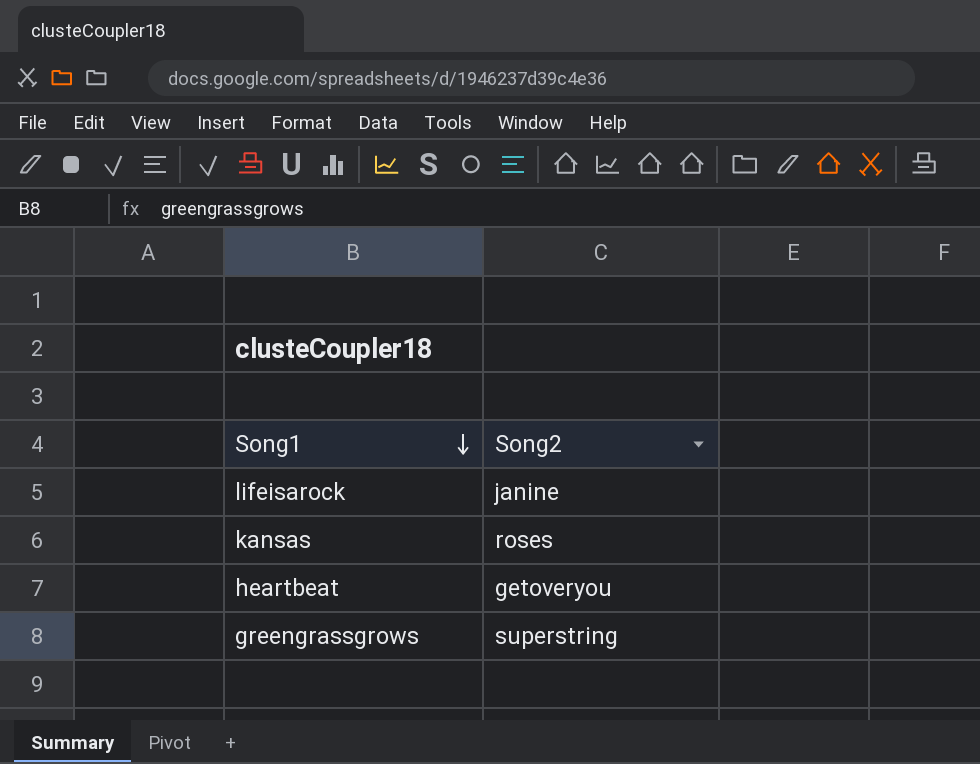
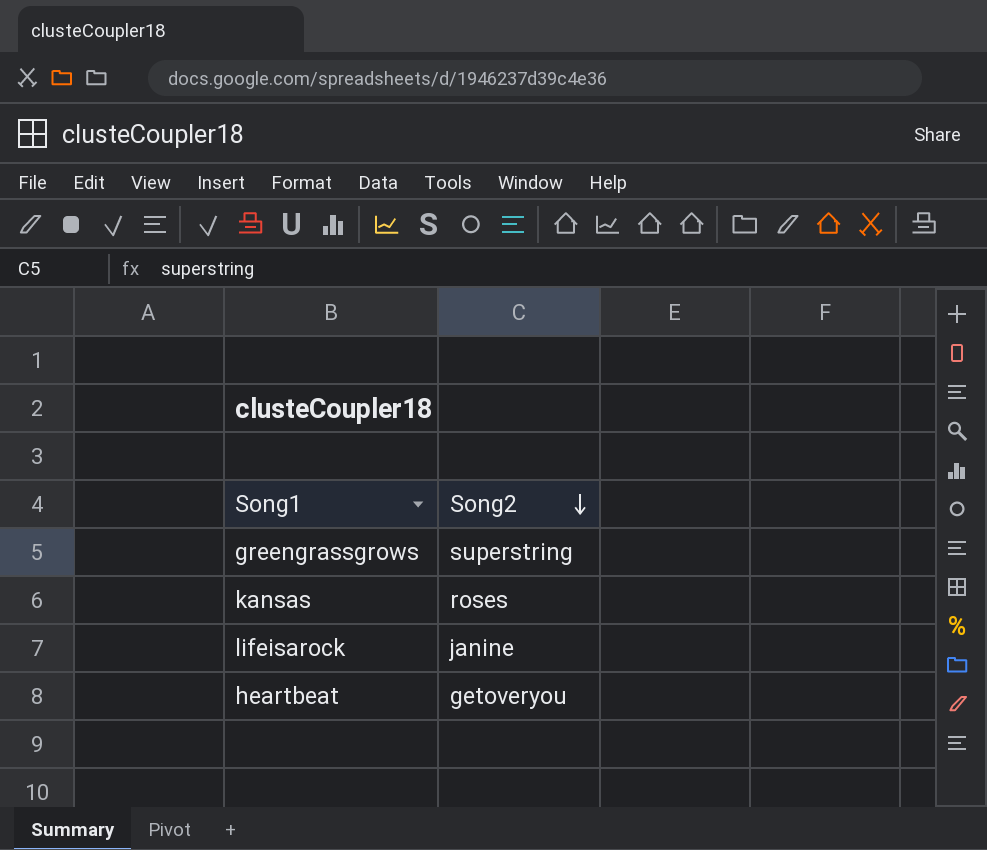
row order: Song1 descending -> Song2 descending

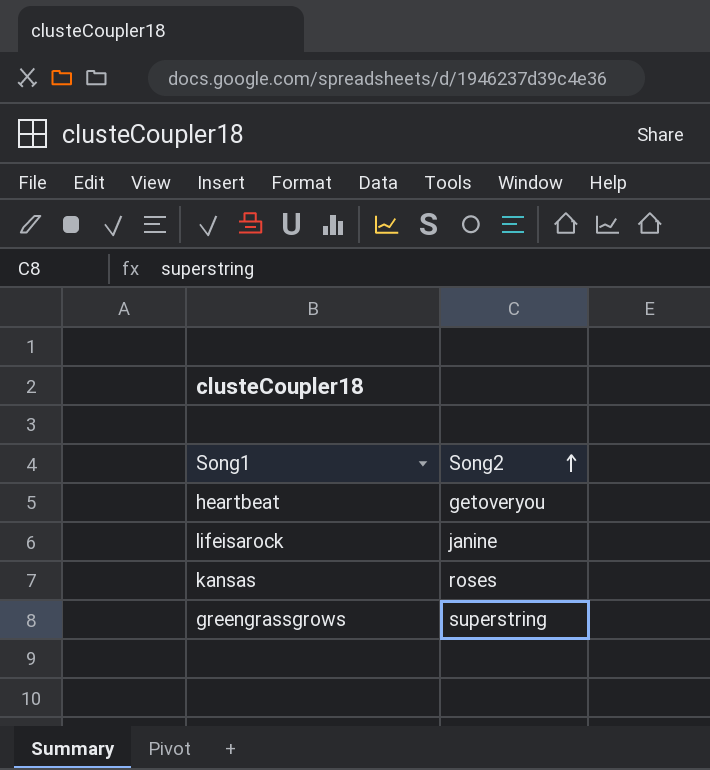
row order: Song2 descending -> Song2 ascending

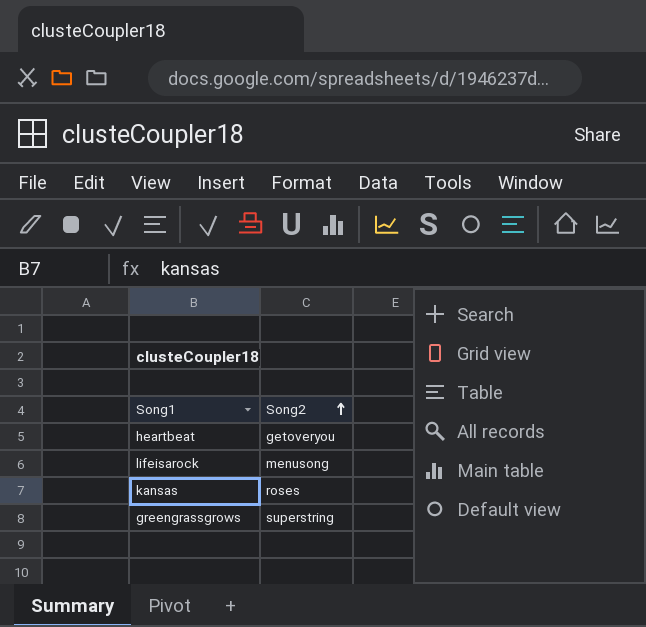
lifeisarock | Song2: janine -> menusong

